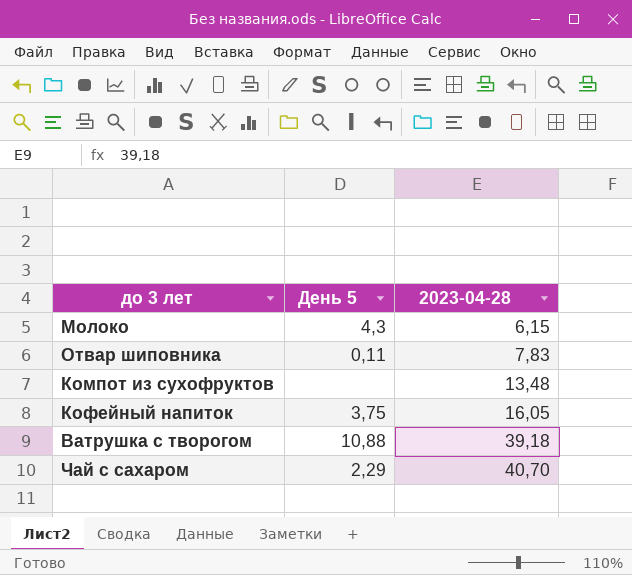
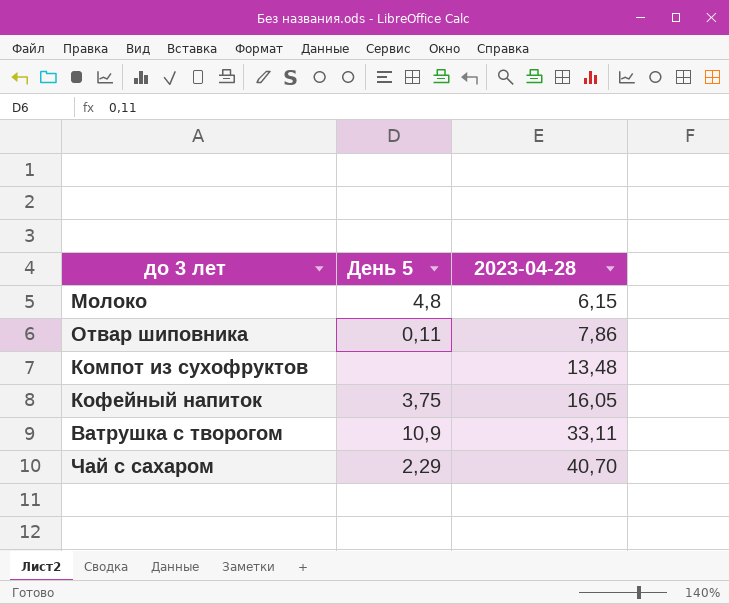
Молоко | День 5: 4,3 -> 4,8
Отвар шиповника | 2023-04-28: 7,83 -> 7,86
Ватрушка с творогом | День 5: 10,88 -> 10,9
Ватрушка с творогом | 2023-04-28: 39,18 -> 33,11

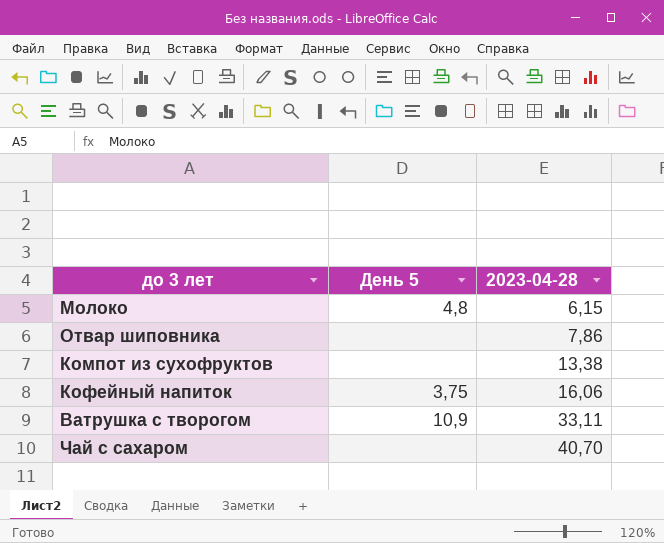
Отвар шиповника | День 5: 0,11 -> none
Компот из сухофруктов | 2023-04-28: 13,48 -> 13,38
Кофейный напиток | 2023-04-28: 16,05 -> 16,06
Чай с сахаром | День 5: 2,29 -> none

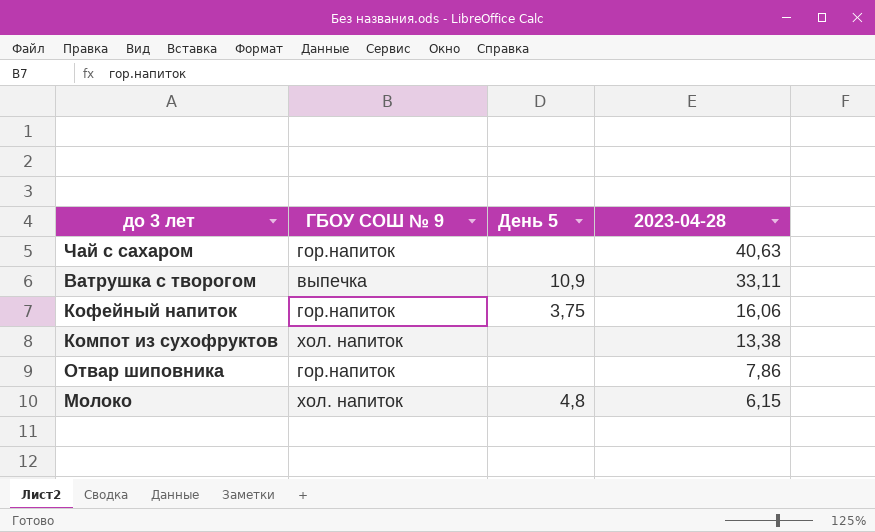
row order: 2023-04-28 ascending -> 2023-04-28 descending
column ГБОУ СОШ № 9 | position: none -> 2
Чай с сахаром | 2023-04-28: 40,70 -> 40,63

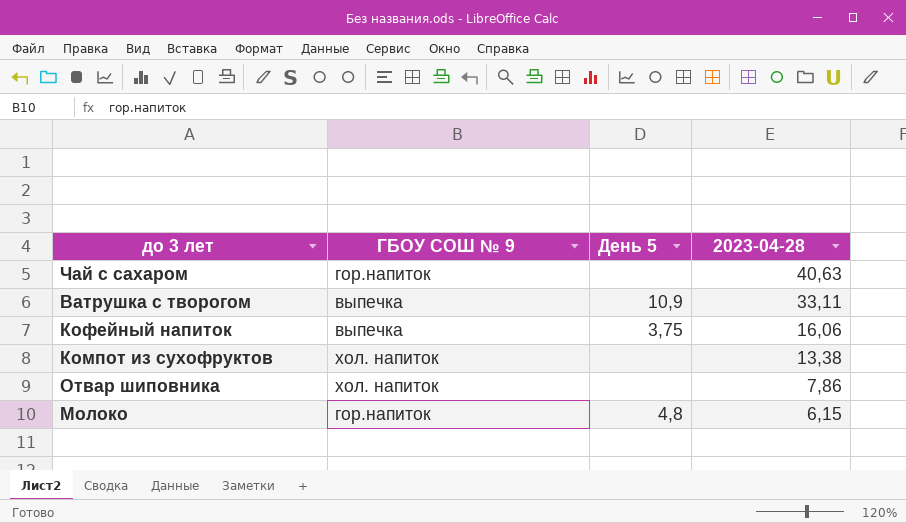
Кофейный напиток | ГБОУ СОШ № 9: гор.напиток -> выпечка
Отвар шиповника | ГБОУ СОШ № 9: гор.напиток -> хол. напиток
Молоко | ГБОУ СОШ № 9: хол. напиток -> гор.напиток

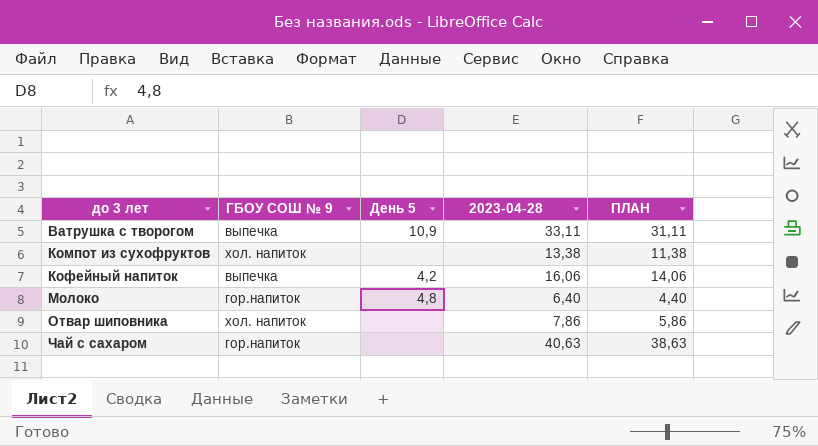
row order: 2023-04-28 descending -> до 3 лет ascending
column ПЛАН | formula: none -> [2023-04-28] - 2
Кофейный напиток | День 5: 3,75 -> 4,2
Молоко | 2023-04-28: 6,15 -> 6,40

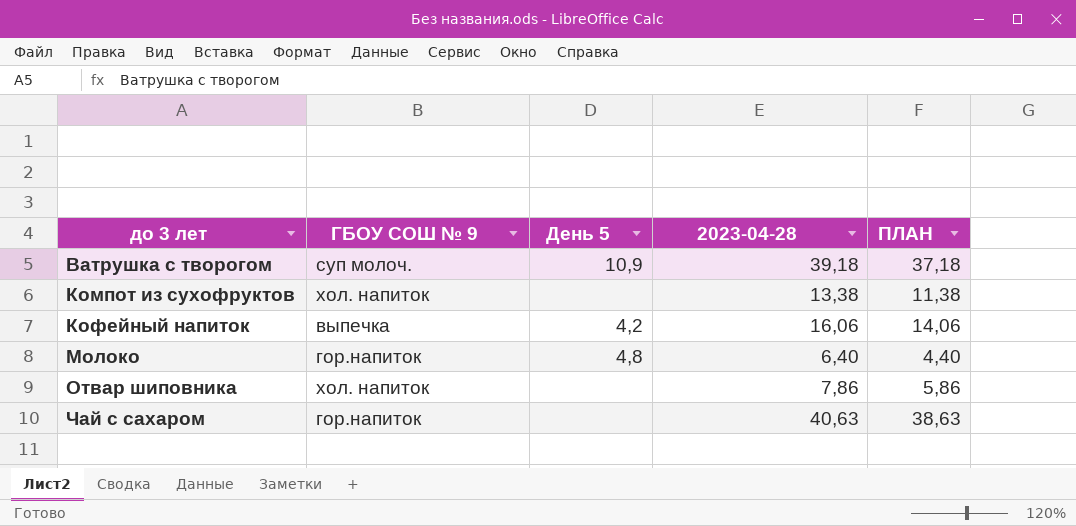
Ватрушка с творогом | ГБОУ СОШ № 9: выпечка -> суп молоч.
Ватрушка с творогом | 2023-04-28: 33,11 -> 39,18
Ватрушка с творогом | ПЛАН: 31,11 -> 37,18

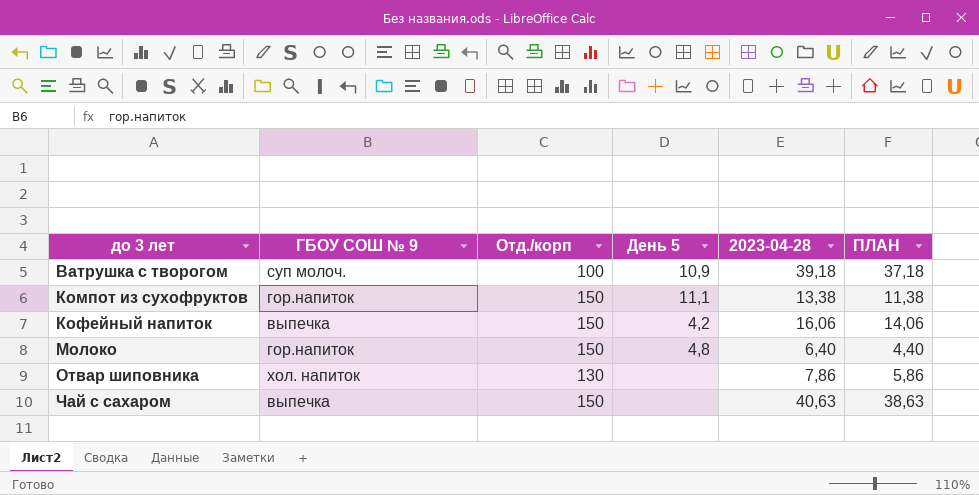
column Отд./корп | position: none -> 3
Компот из сухофруктов | ГБОУ СОШ № 9: хол. напиток -> гор.напиток
Компот из сухофруктов | День 5: none -> 11,1
Чай с сахаром | ГБОУ СОШ № 9: гор.напиток -> выпечка

